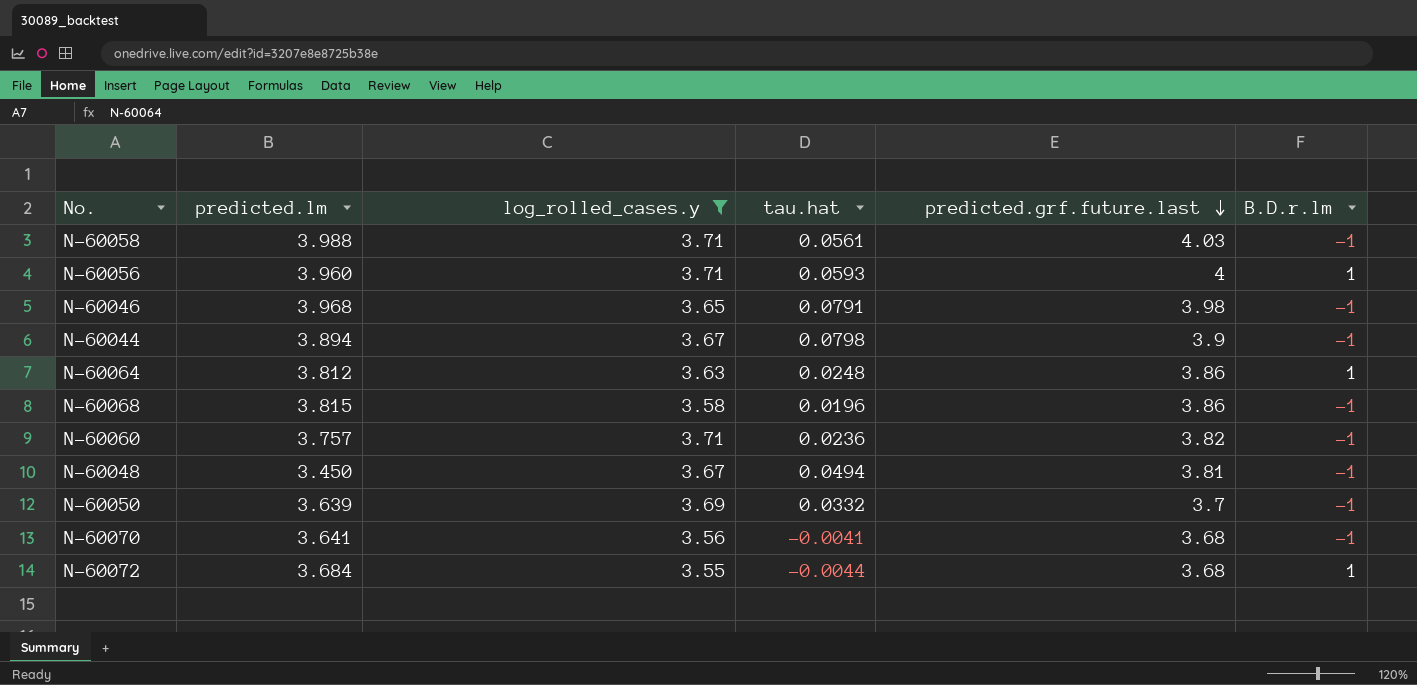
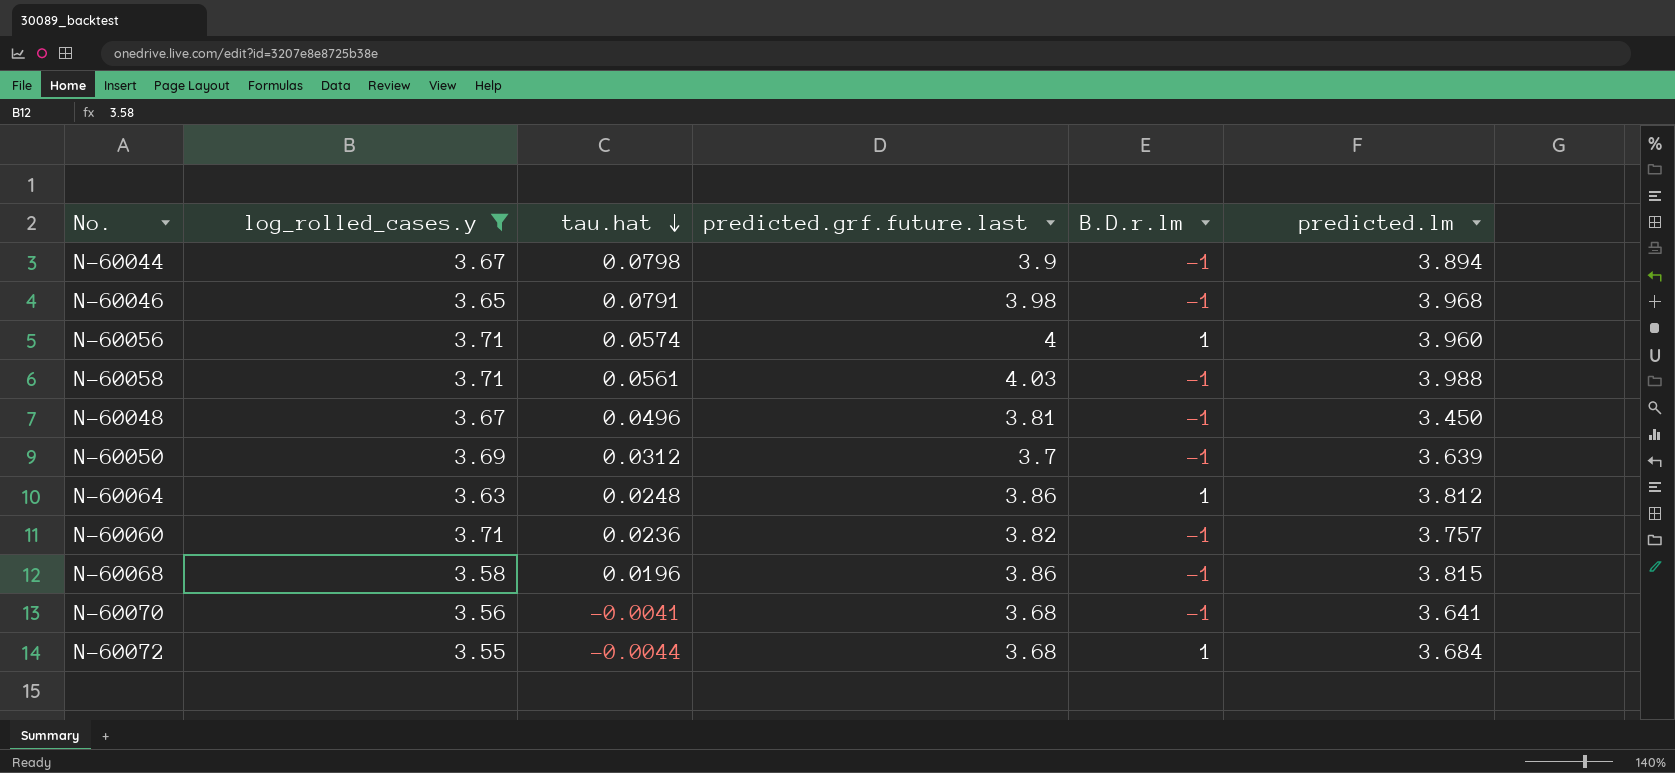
row order: predicted.grf.future.last descending -> tau.hat descending
column predicted.lm | position: 2 -> 6
N-60056 | tau.hat: 0.0593 -> 0.0574
N-60048 | tau.hat: 0.0494 -> 0.0496
N-60050 | tau.hat: 0.0332 -> 0.0312

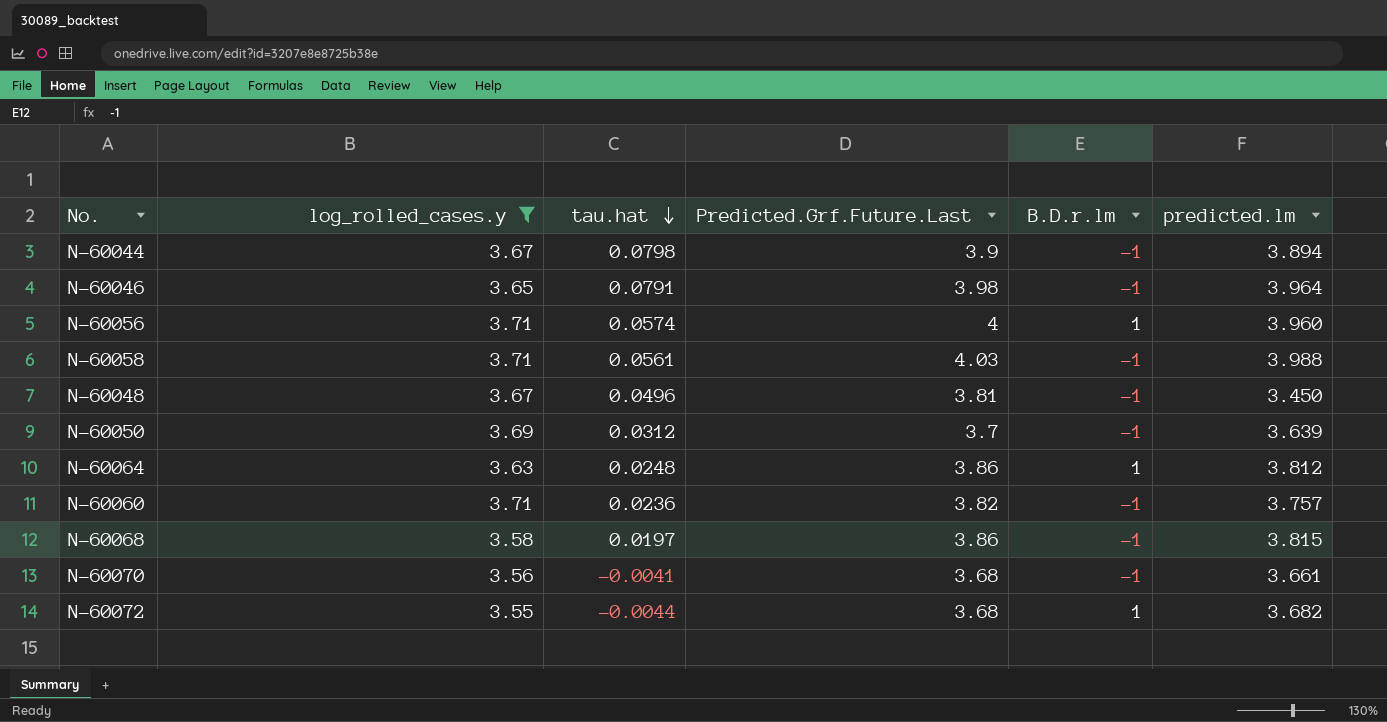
column name: predicted.grf.future.last -> Predicted.Grf.Future.Last
N-60046 | predicted.lm: 3.968 -> 3.964
N-60068 | tau.hat: 0.0196 -> 0.0197
N-60070 | predicted.lm: 3.641 -> 3.661
N-60072 | predicted.lm: 3.684 -> 3.682

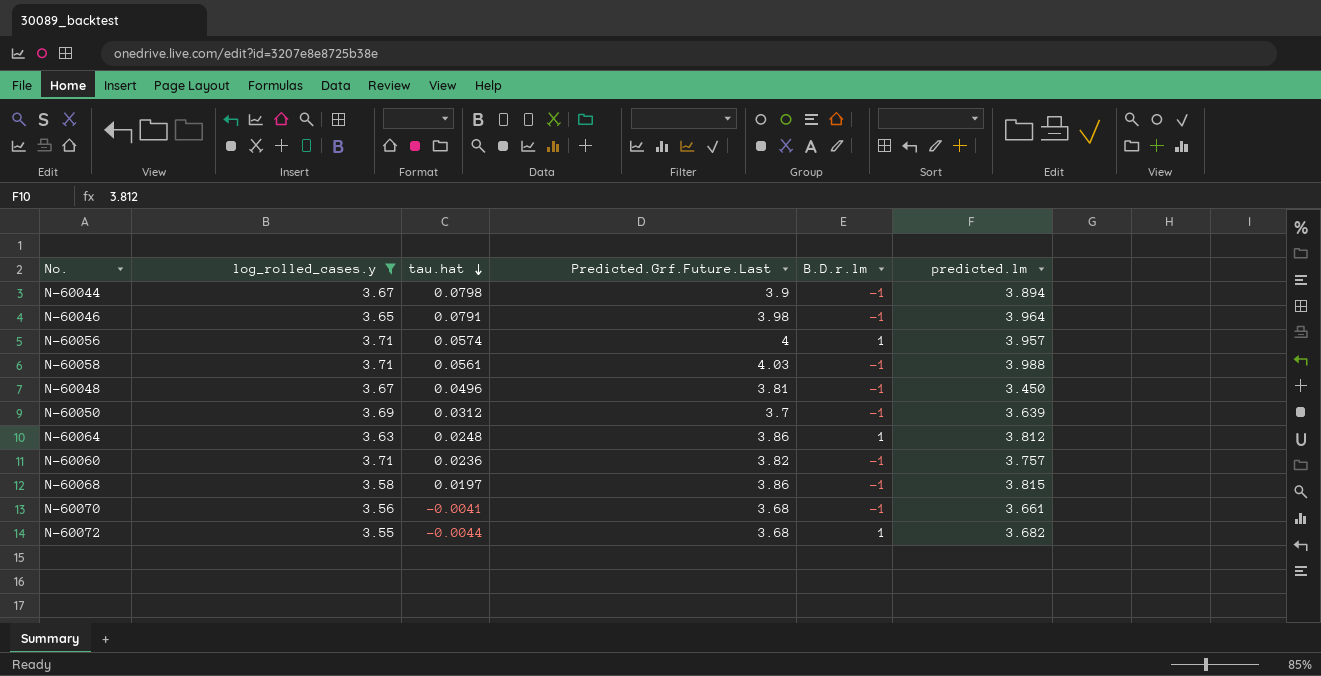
N-60056 | predicted.lm: 3.960 -> 3.957

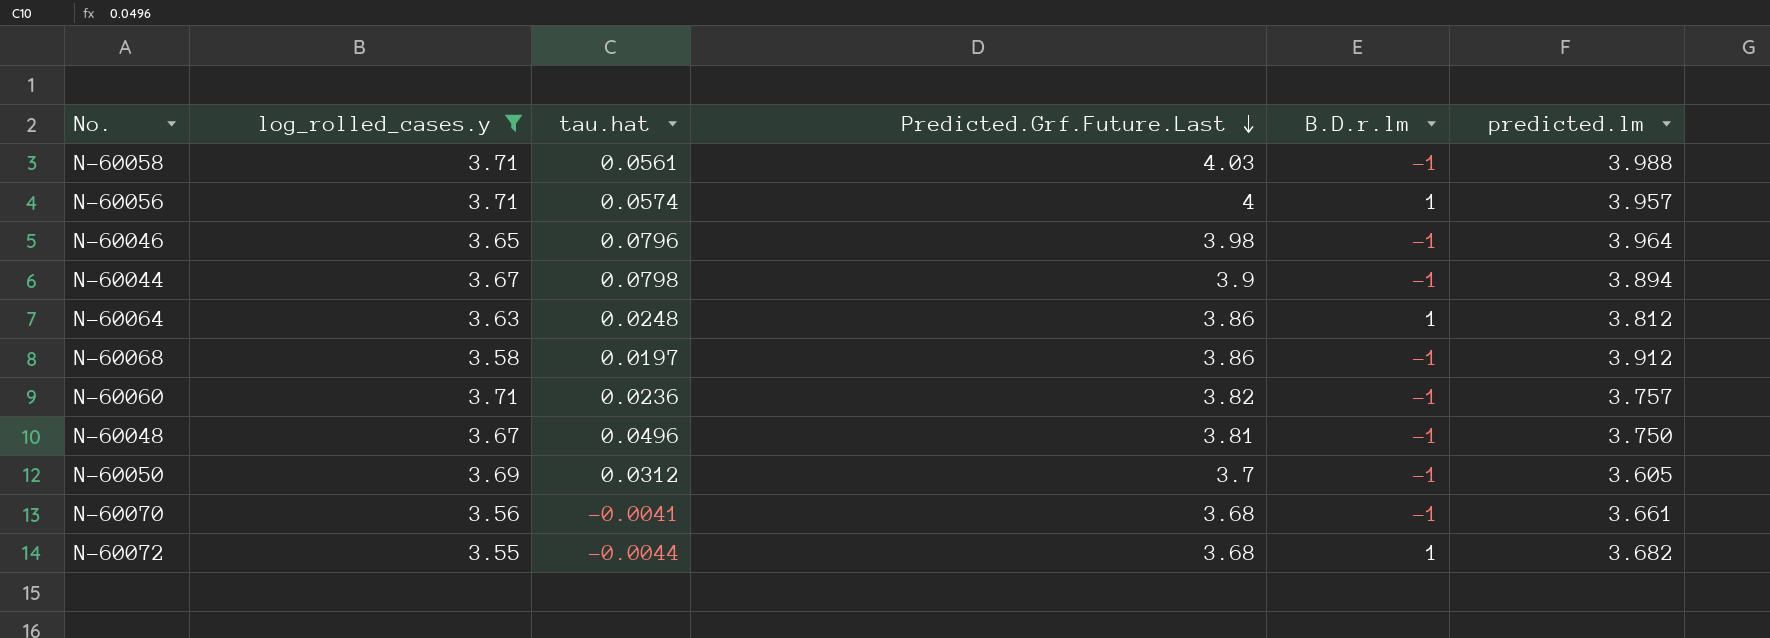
row order: tau.hat descending -> Predicted.Grf.Future.Last descending
N-60046 | tau.hat: 0.0791 -> 0.0796
N-60068 | predicted.lm: 3.815 -> 3.912
N-60048 | predicted.lm: 3.450 -> 3.750
N-60050 | predicted.lm: 3.639 -> 3.605

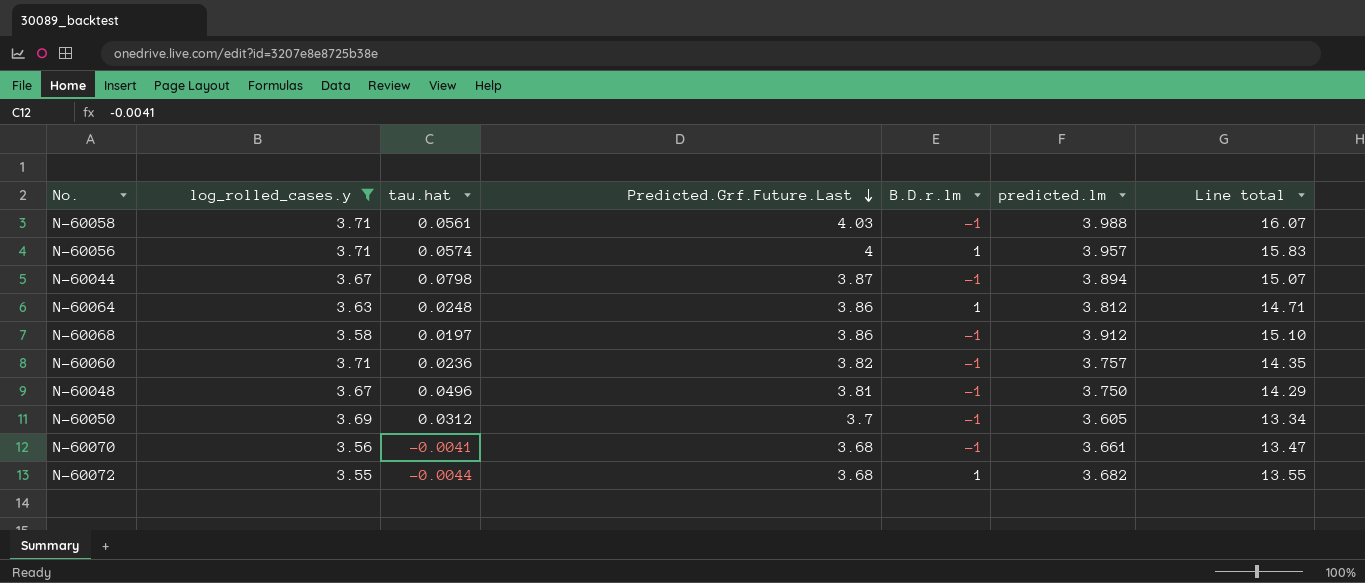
column Line total | formula: none -> [Predicted.Grf.Future.Last] * [predicted.lm]
row N-60046: 3.65 | 0.0796 | 3.98 | -1 | 3.964 -> none
N-60044 | Predicted.Grf.Future.Last: 3.9 -> 3.87

